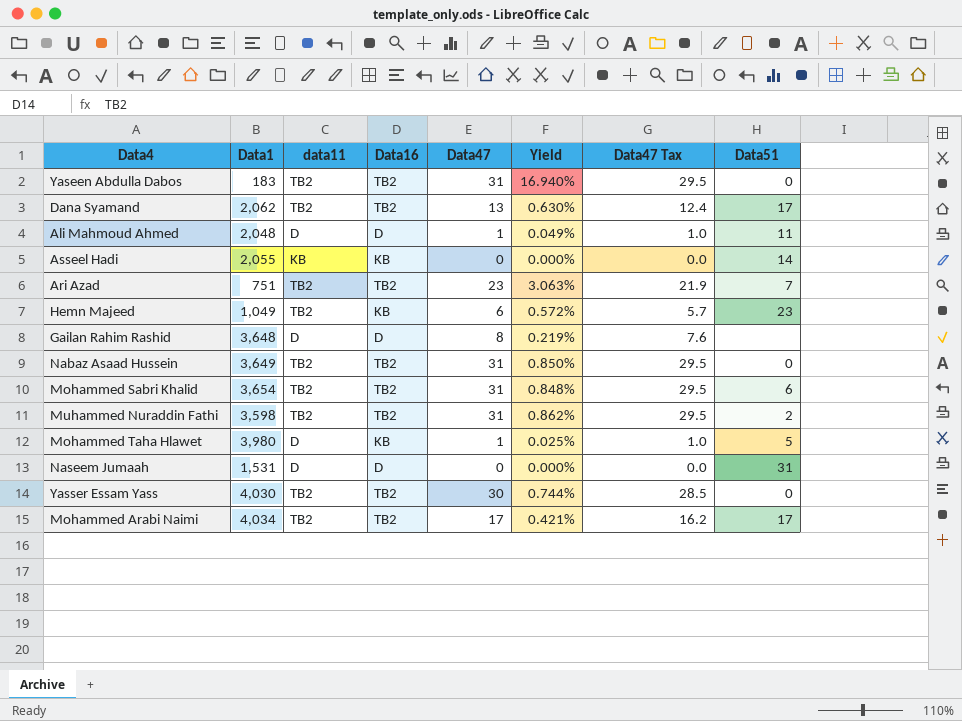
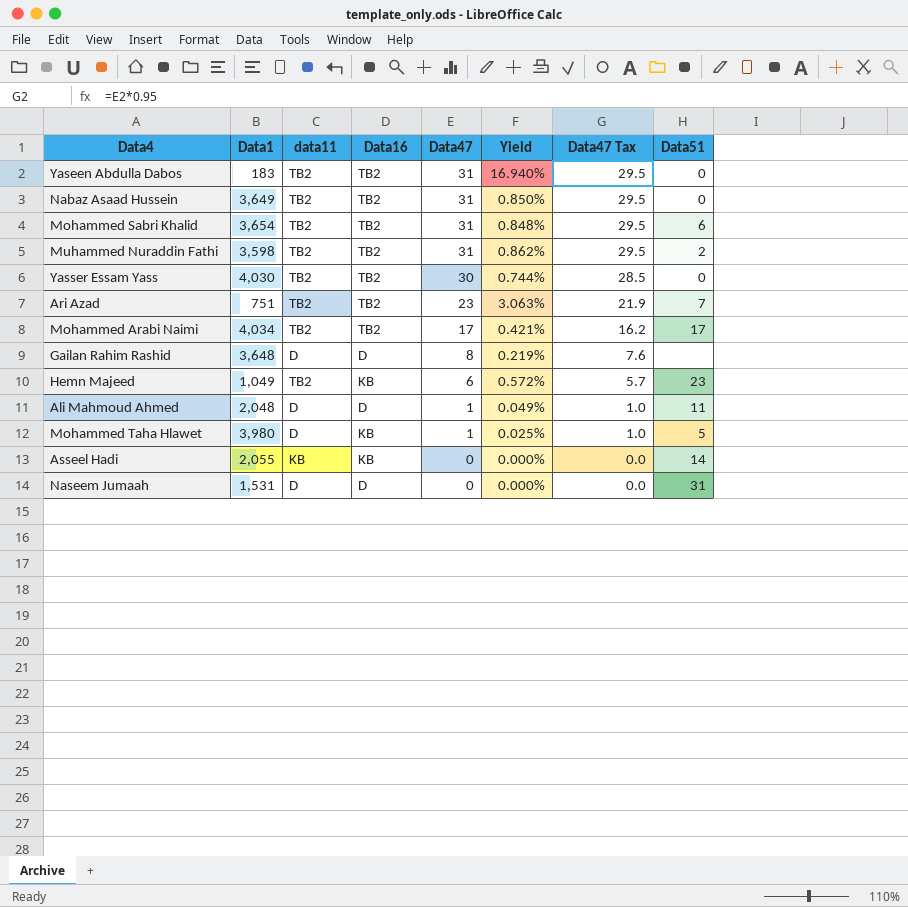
row order: none -> Data47 descending
row Dana Syamand: 2,062 | TB2 | TB2 | 13 | 0.630% | 12.4 | 17 -> none

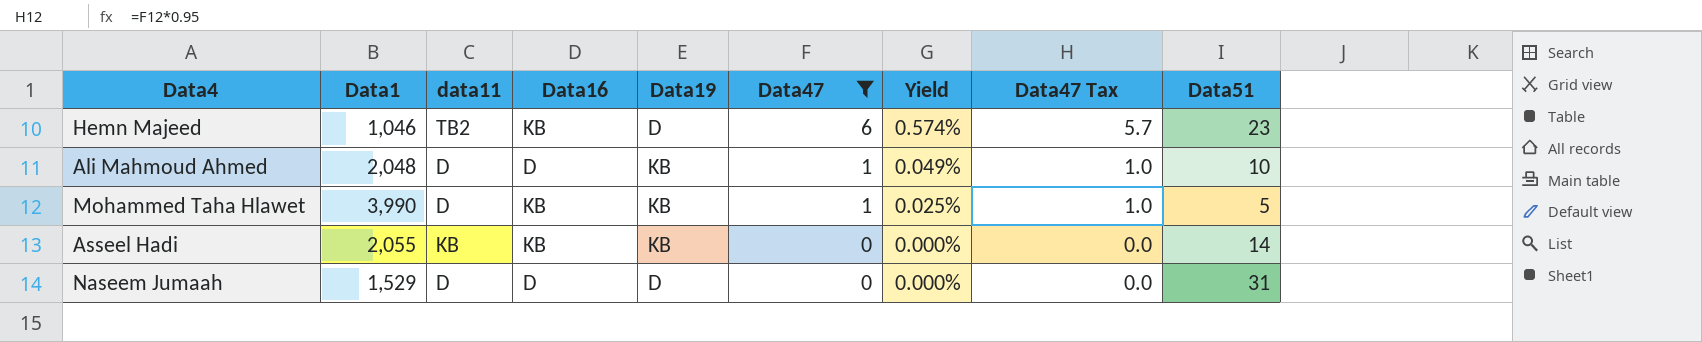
filter: none -> Data47 <= 6
column Data19 | position: none -> 5
Hemn Majeed | Data1: 1,049 -> 1,046
Hemn Majeed | Yield: 0.572% -> 0.574%
Ali Mahmoud Ahmed | Data51: 11 -> 10
Mohammed Taha Hlawet | Data1: 3,980 -> 3,990
Naseem Jumaah | Data1: 1,531 -> 1,529

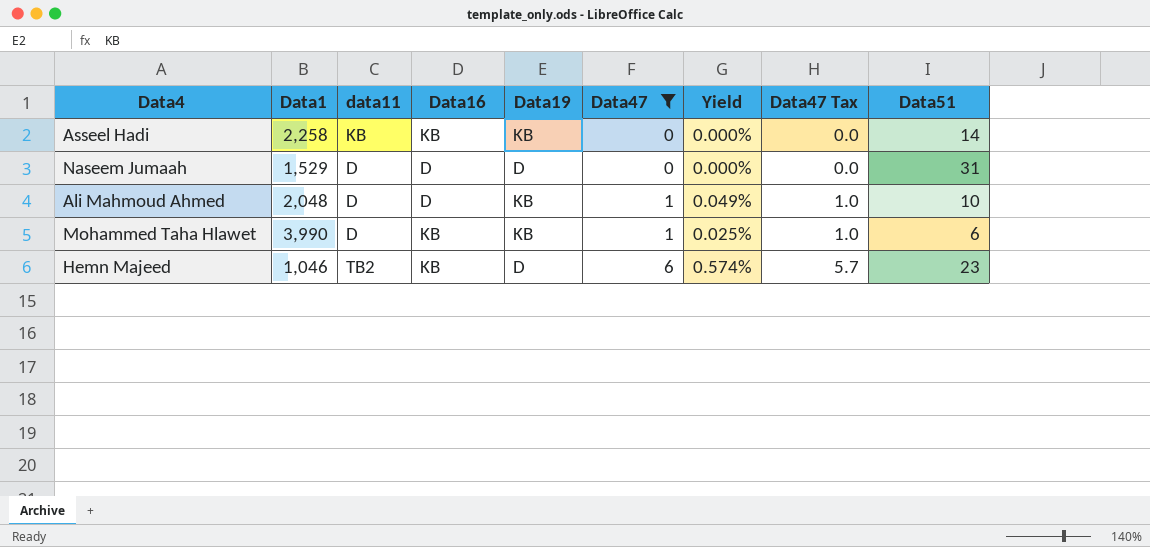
row order: Data47 descending -> Data47 ascending
Asseel Hadi | Data1: 2,055 -> 2,258
Mohammed Taha Hlawet | Data51: 5 -> 6

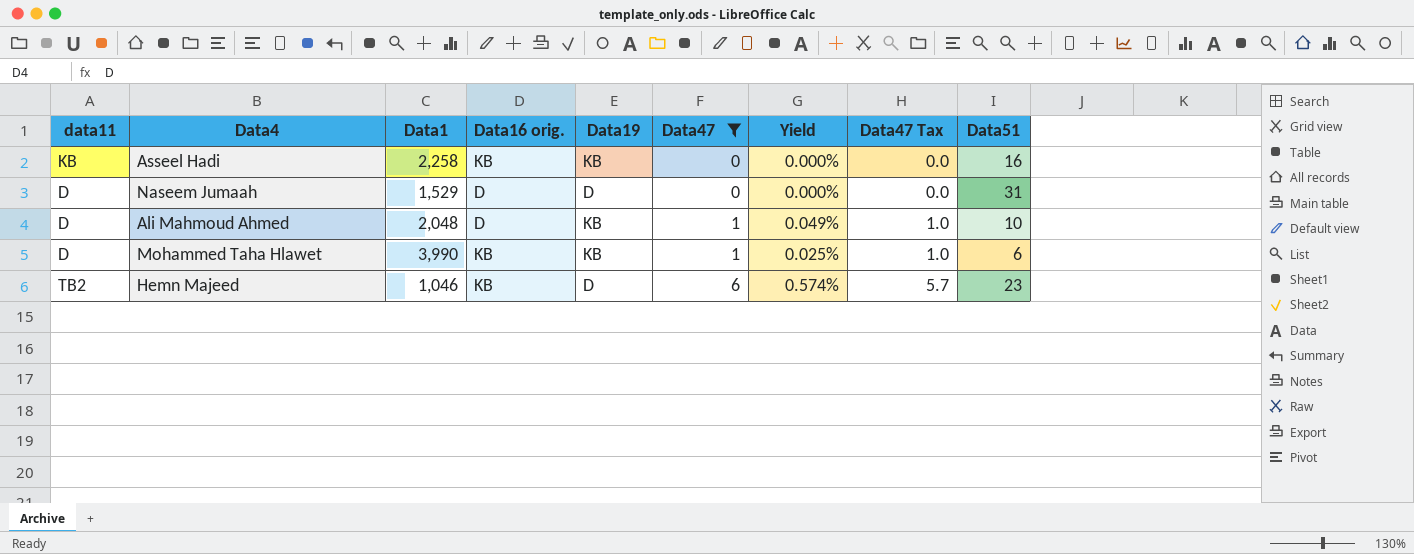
column data11 | position: 3 -> 1
column name: Data16 -> Data16 orig.
Asseel Hadi | Data51: 14 -> 16

